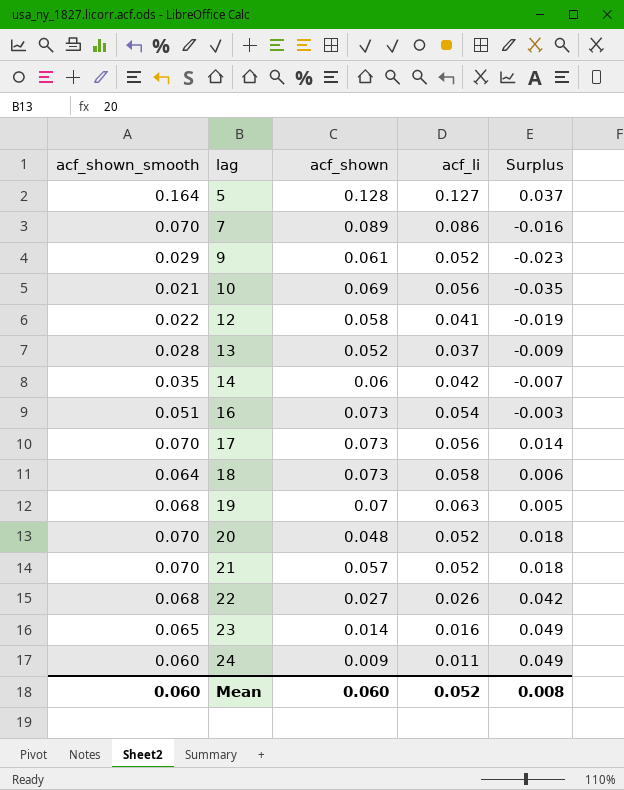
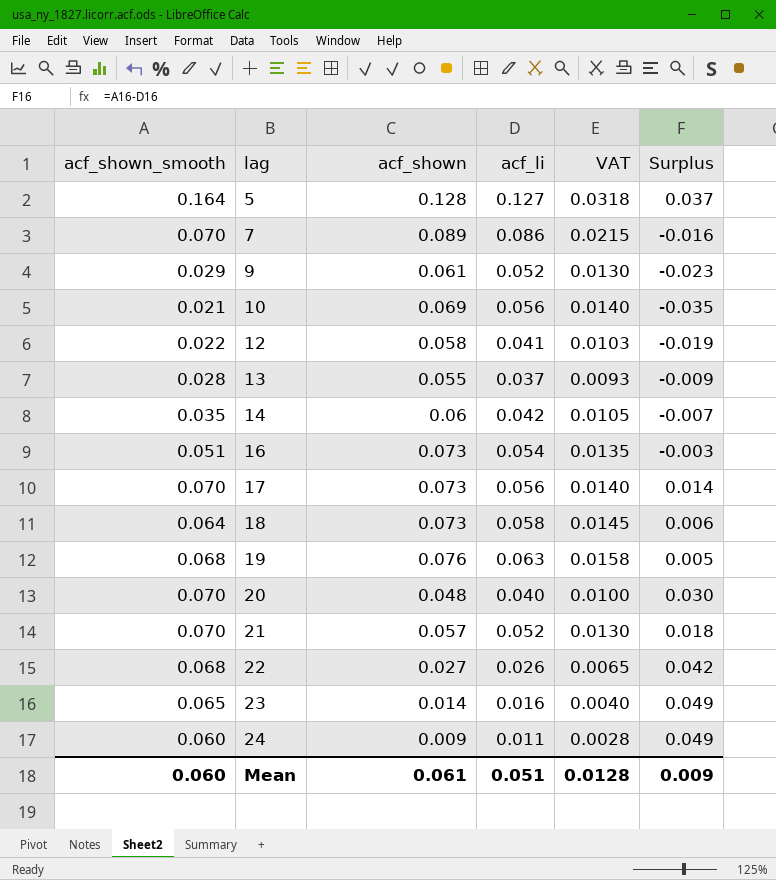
column VAT | formula: none -> [acf_li] * 0.25
13 | acf_shown: 0.052 -> 0.055
19 | acf_shown: 0.07 -> 0.076
20 | acf_li: 0.052 -> 0.040
20 | Surplus: 0.018 -> 0.030
Mean | acf_shown: 0.060 -> 0.061
Mean | acf_li: 0.052 -> 0.051
Mean | Surplus: 0.008 -> 0.009

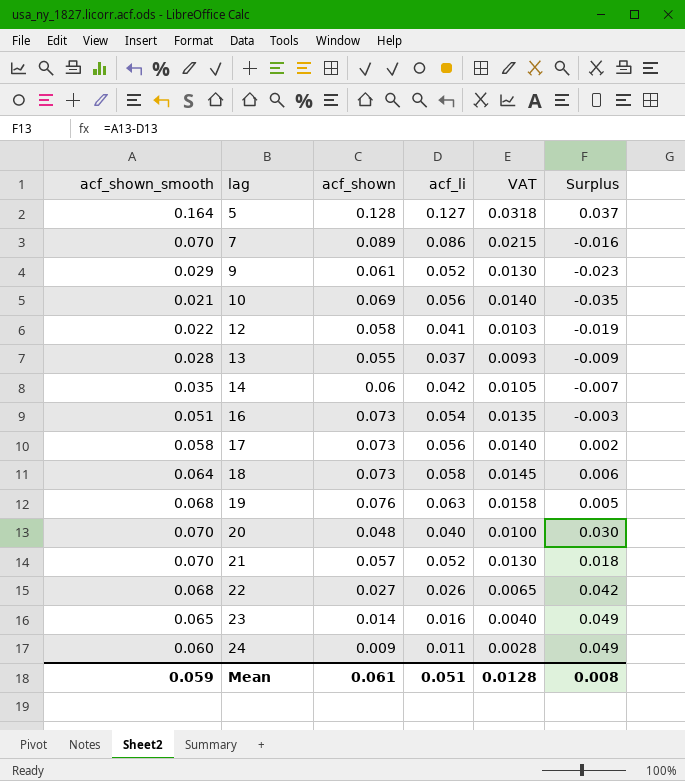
17 | acf_shown_smooth: 0.070 -> 0.058
17 | Surplus: 0.014 -> 0.002
Mean | acf_shown_smooth: 0.060 -> 0.059
Mean | Surplus: 0.009 -> 0.008

